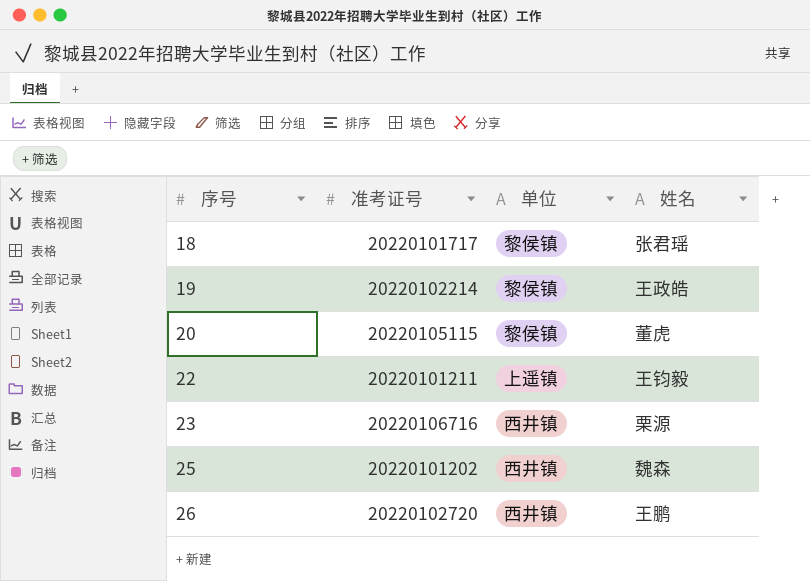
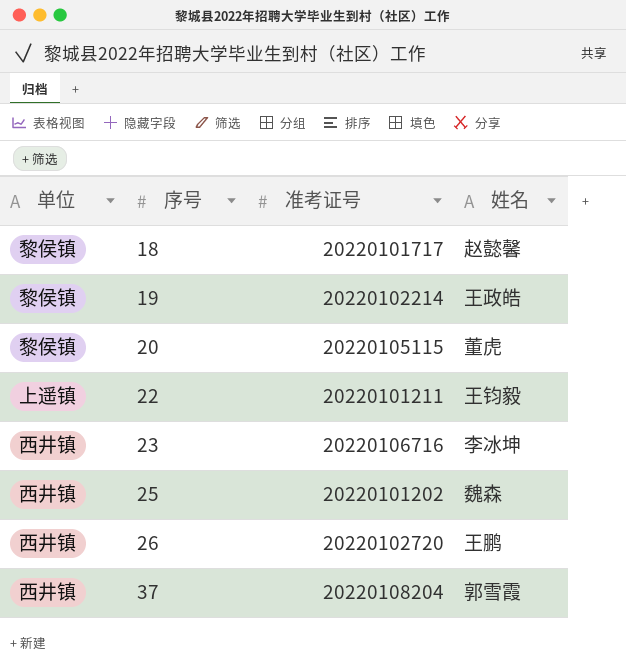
column 单位 | position: 3 -> 1
18 | 姓名: 张君瑶 -> 赵懿馨
23 | 姓名: 栗源 -> 李冰坤
row 37: none -> 西井镇 | 20220108204 | 郭雪霞

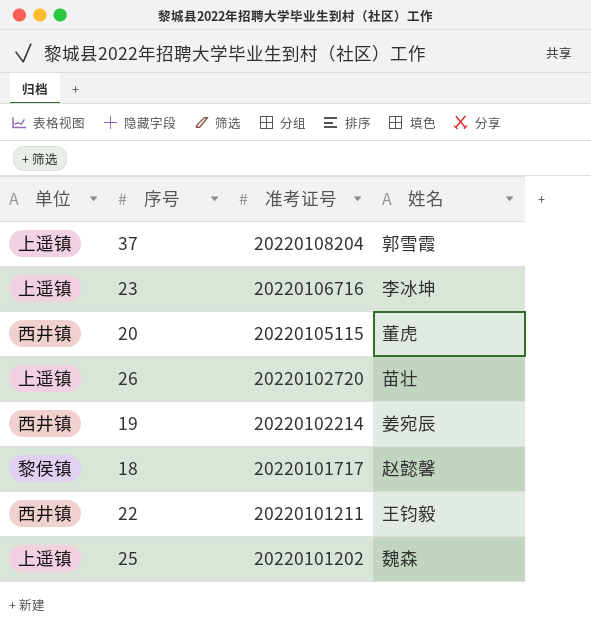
row order: 序号 ascending -> 准考证号 descending
37 | 单位: 西井镇 -> 上遥镇
23 | 单位: 西井镇 -> 上遥镇
20 | 单位: 黎侯镇 -> 西井镇
26 | 单位: 西井镇 -> 上遥镇
26 | 姓名: 王鹏 -> 苗壮
19 | 单位: 黎侯镇 -> 西井镇
19 | 姓名: 王政皓 -> 姜宛辰
22 | 单位: 上遥镇 -> 西井镇
25 | 单位: 西井镇 -> 上遥镇

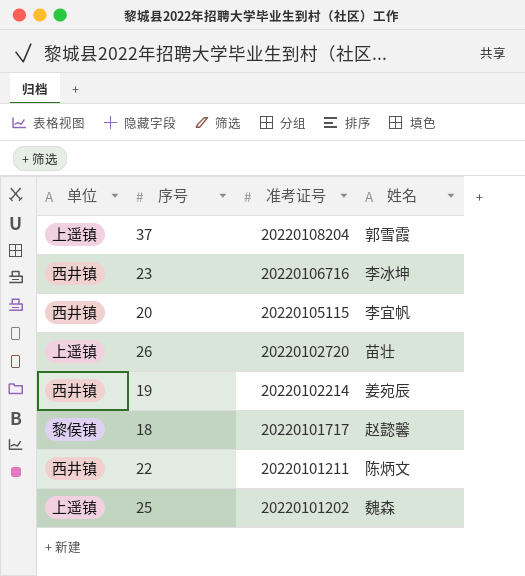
23 | 单位: 上遥镇 -> 西井镇
20 | 姓名: 董虎 -> 李宜帆
22 | 姓名: 王钧毅 -> 陈炳文

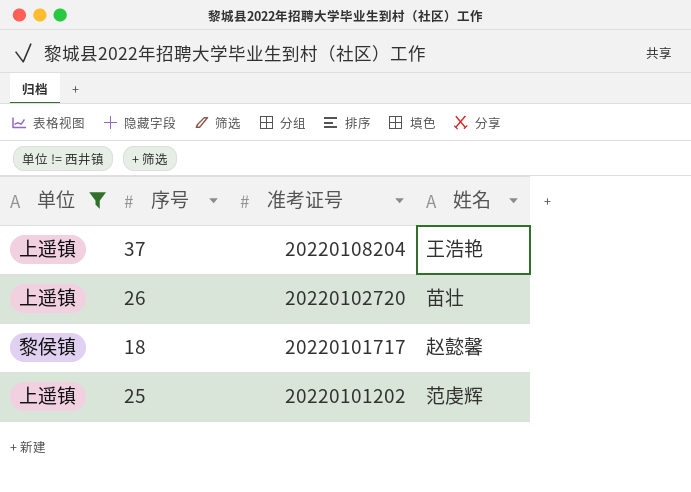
filter: none -> 单位 != 西井镇
37 | 姓名: 郭雪霞 -> 王浩艳
25 | 姓名: 魏森 -> 范虔辉

